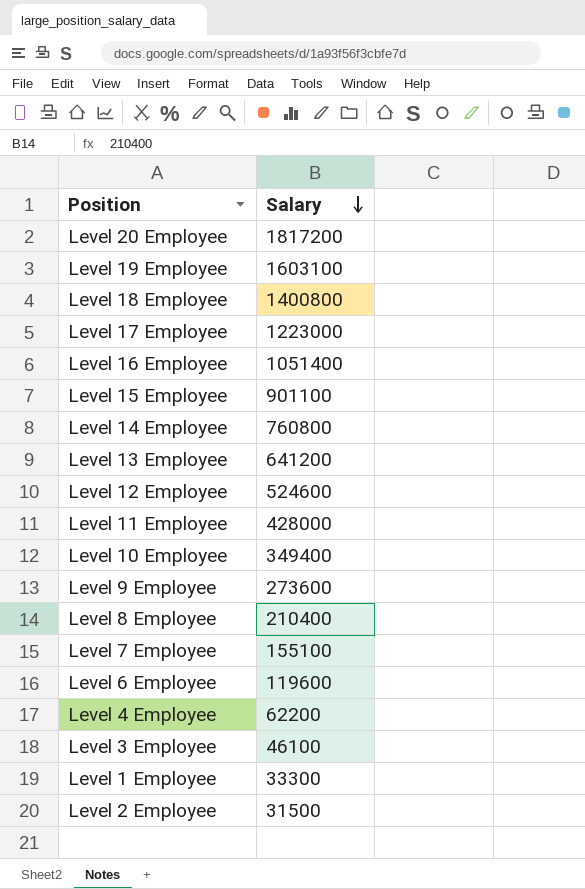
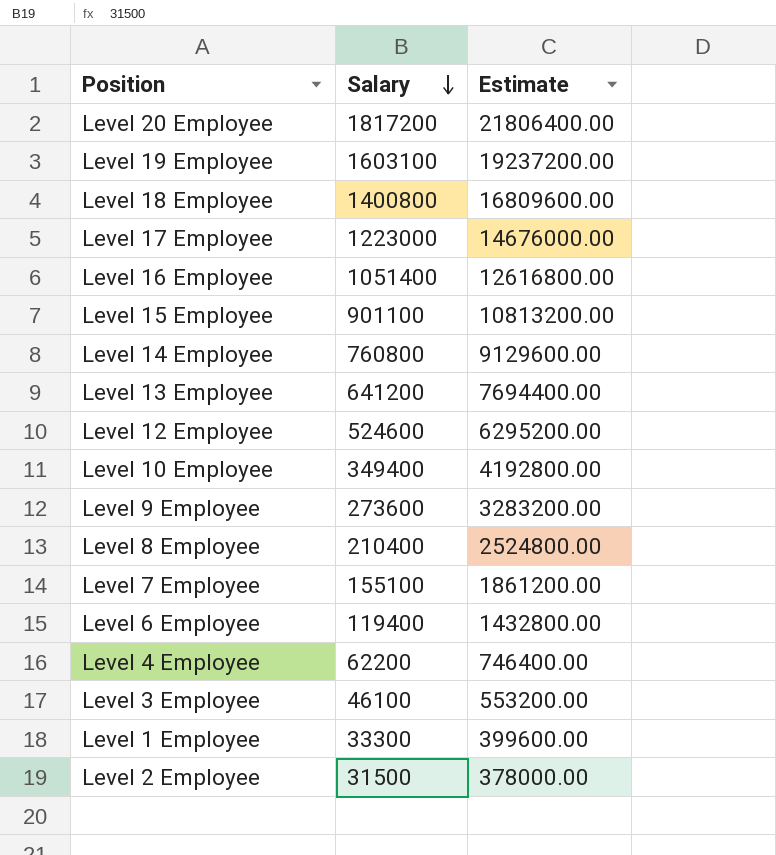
column Estimate | formula: none -> [Salary] * 12
row Level 11 Employee: 428000 -> none
Level 6 Employee | Salary: 119600 -> 119400

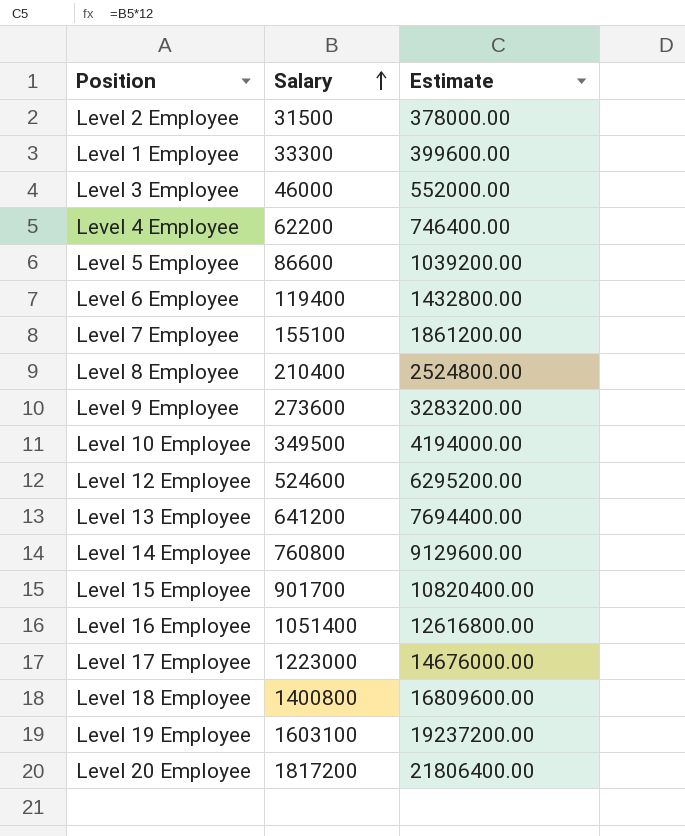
row order: Salary descending -> Salary ascending
Level 3 Employee | Salary: 46100 -> 46000
Level 3 Employee | Estimate: 553200.00 -> 552000.00
row Level 5 Employee: none -> 86600 | 1039200.00
Level 10 Employee | Salary: 349400 -> 349500
Level 10 Employee | Estimate: 4192800.00 -> 4194000.00
Level 15 Employee | Salary: 901100 -> 901700
Level 15 Employee | Estimate: 10813200.00 -> 10820400.00

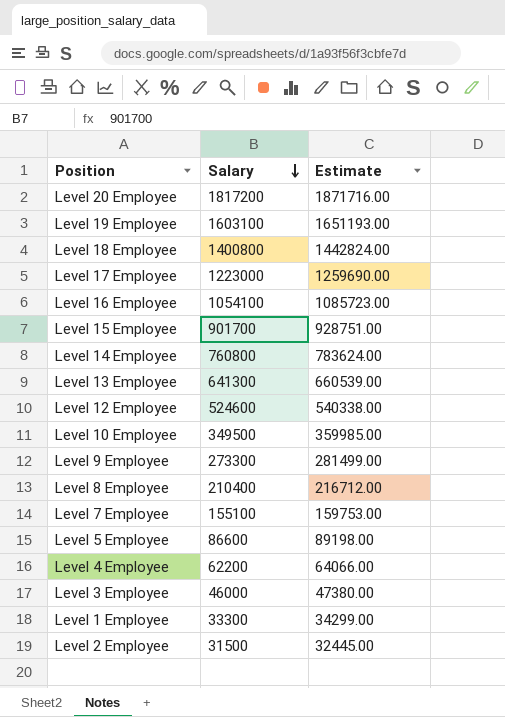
row order: Salary ascending -> Salary descending
column Estimate | formula: [Salary] * 12 -> [Salary] * 1.03
row Level 6 Employee: 119400 | 1432800.00 -> none
Level 16 Employee | Salary: 1051400 -> 1054100
Level 13 Employee | Salary: 641200 -> 641300
Level 9 Employee | Salary: 273600 -> 273300

